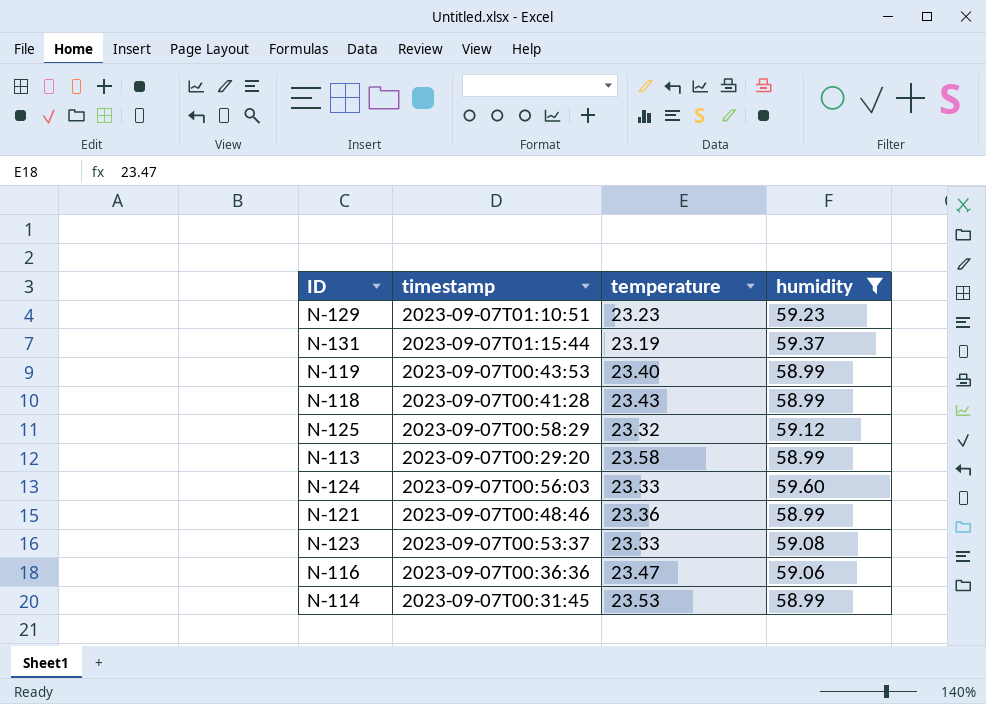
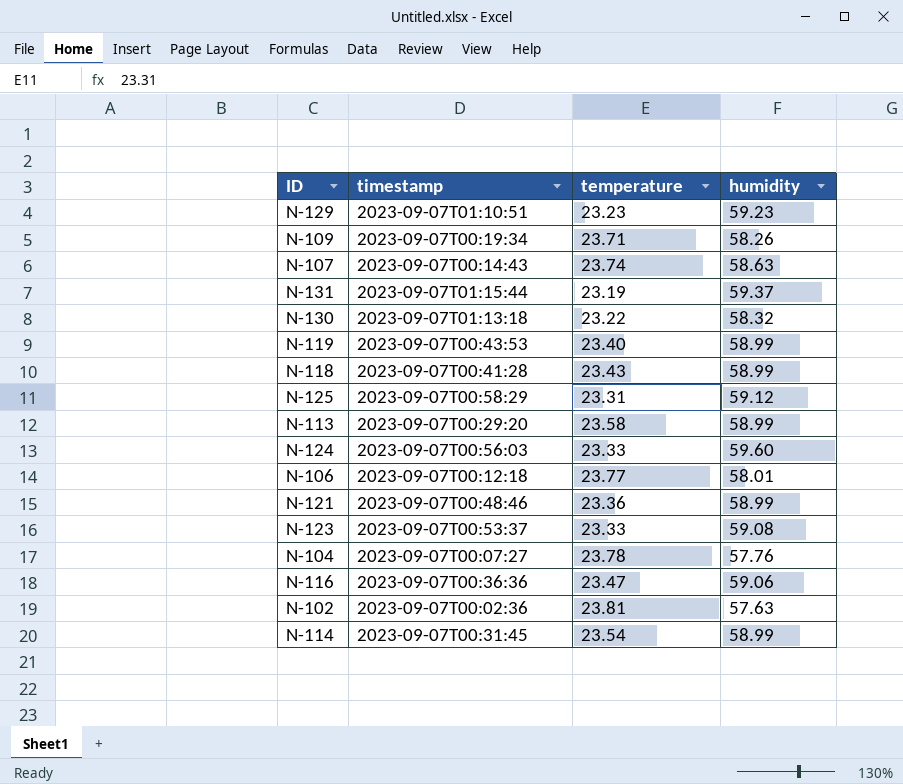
filter: humidity >= 58.99 -> none
N-125 | temperature: 23.32 -> 23.31
N-114 | temperature: 23.53 -> 23.54

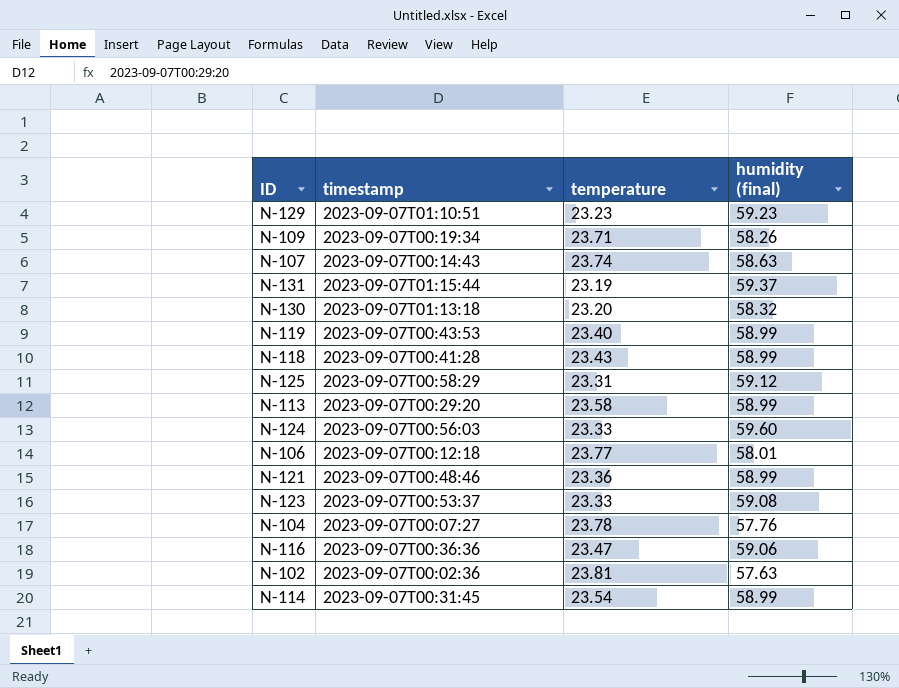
column name: humidity -> humidity (final)
N-130 | temperature: 23.22 -> 23.20

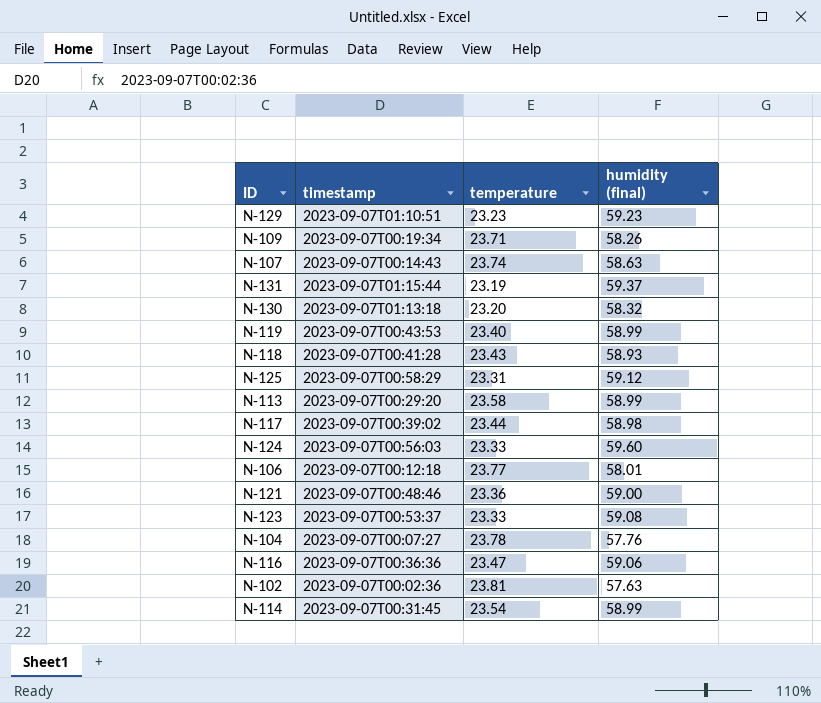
N-118 | humidity (final): 58.99 -> 58.93
row N-117: none -> 2023-09-07T00:39:02 | 23.44 | 58.98
N-121 | humidity (final): 58.99 -> 59.00

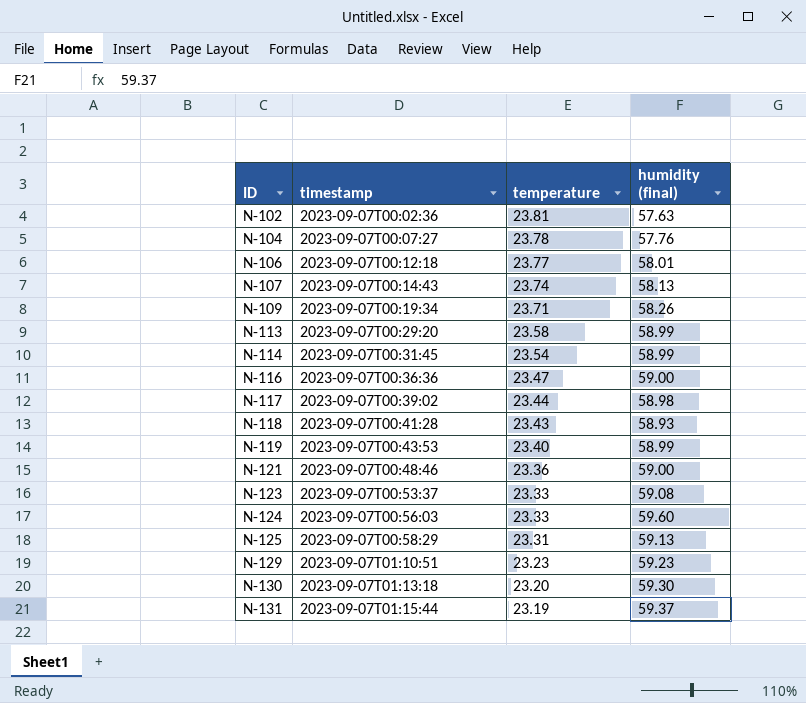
row order: none -> ID ascending
N-107 | humidity (final): 58.63 -> 58.13
N-116 | humidity (final): 59.06 -> 59.00
N-125 | humidity (final): 59.12 -> 59.13
N-130 | humidity (final): 58.32 -> 59.30

